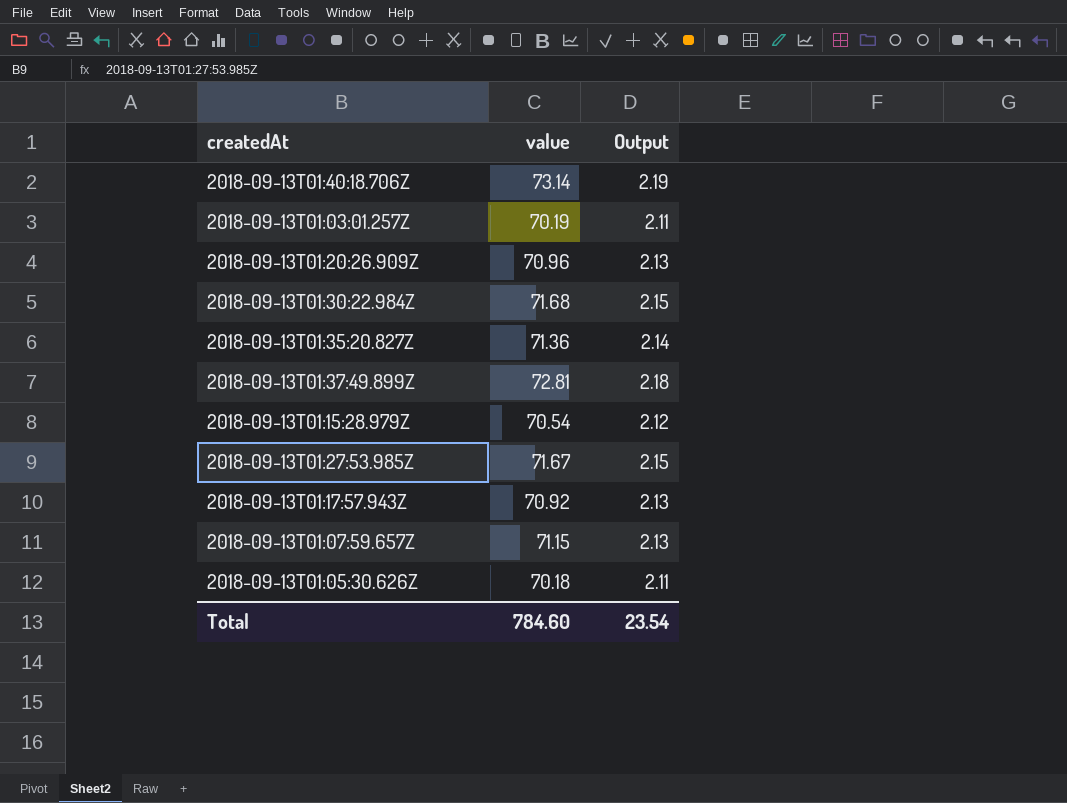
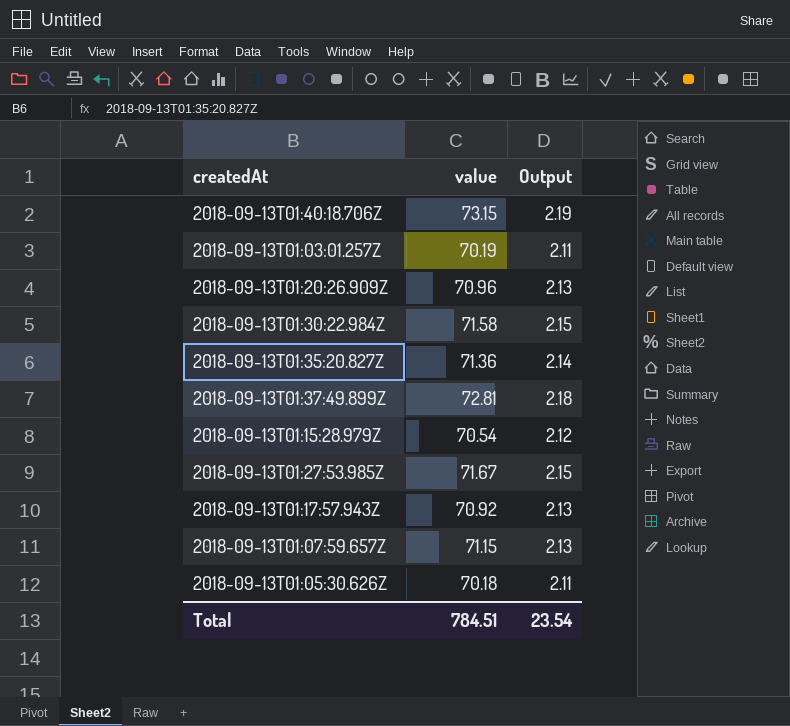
2018-09-13T01:40:18.706Z | value: 73.14 -> 73.15
2018-09-13T01:30:22.984Z | value: 71.68 -> 71.58
Total | value: 784.60 -> 784.51

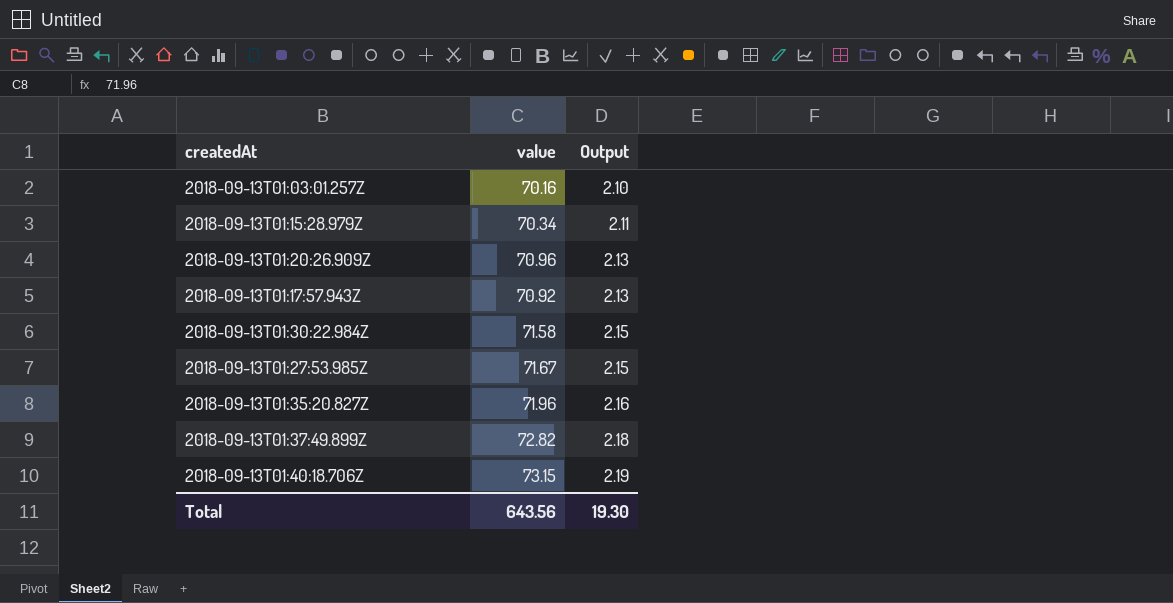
row order: none -> Output ascending
row 2018-09-13T01:07:59.657Z: 71.15 | 2.13 -> none
row 2018-09-13T01:05:30.626Z: 70.18 | 2.11 -> none
2018-09-13T01:03:01.257Z | value: 70.19 -> 70.16
2018-09-13T01:03:01.257Z | Output: 2.11 -> 2.10
2018-09-13T01:15:28.979Z | value: 70.54 -> 70.34
2018-09-13T01:15:28.979Z | Output: 2.12 -> 2.11
2018-09-13T01:35:20.827Z | value: 71.36 -> 71.96
2018-09-13T01:35:20.827Z | Output: 2.14 -> 2.16
2018-09-13T01:37:49.899Z | value: 72.81 -> 72.82
Total | value: 784.51 -> 643.56
Total | Output: 23.54 -> 19.30

